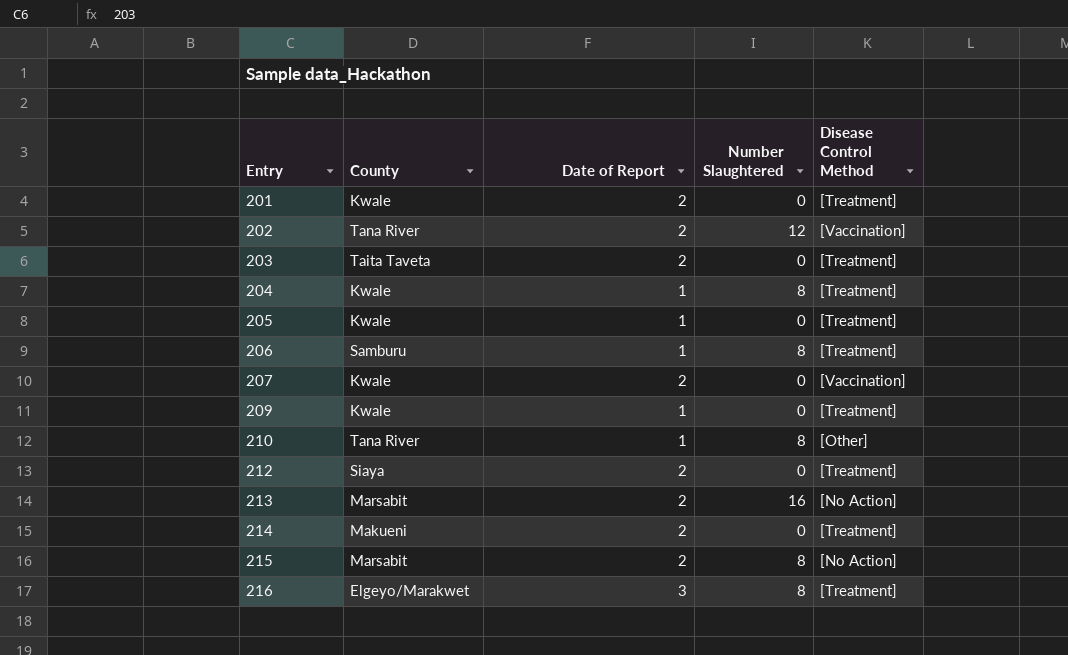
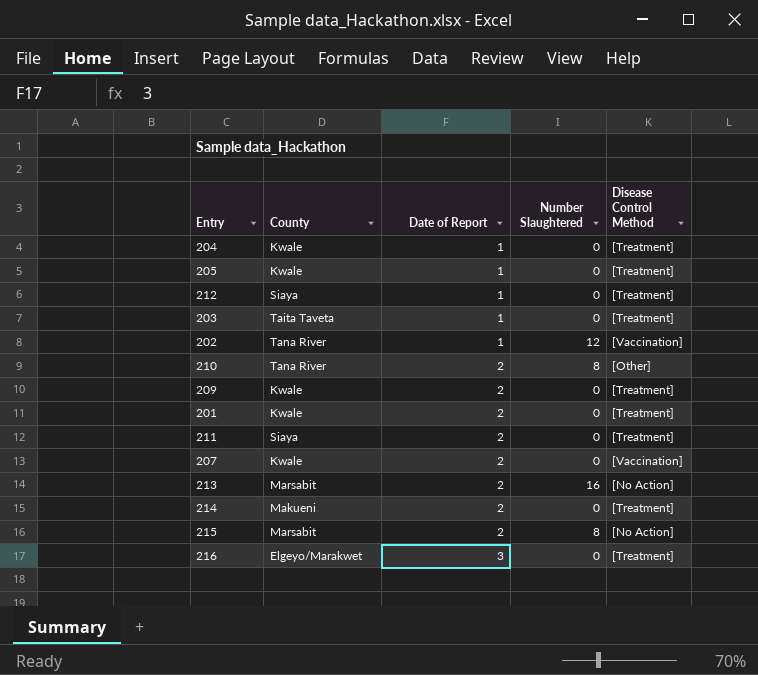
row order: Entry ascending -> Date of Report ascending
row 206: Samburu | 1 | 8 | [Treatment] -> none
204 | Number Slaughtered: 8 -> 0
212 | Date of Report: 2 -> 1
203 | Date of Report: 2 -> 1
202 | Date of Report: 2 -> 1
210 | Date of Report: 1 -> 2
209 | Date of Report: 1 -> 2
row 211: none -> Siaya | 2 | 0 | [Treatment]
216 | Number Slaughtered: 8 -> 0

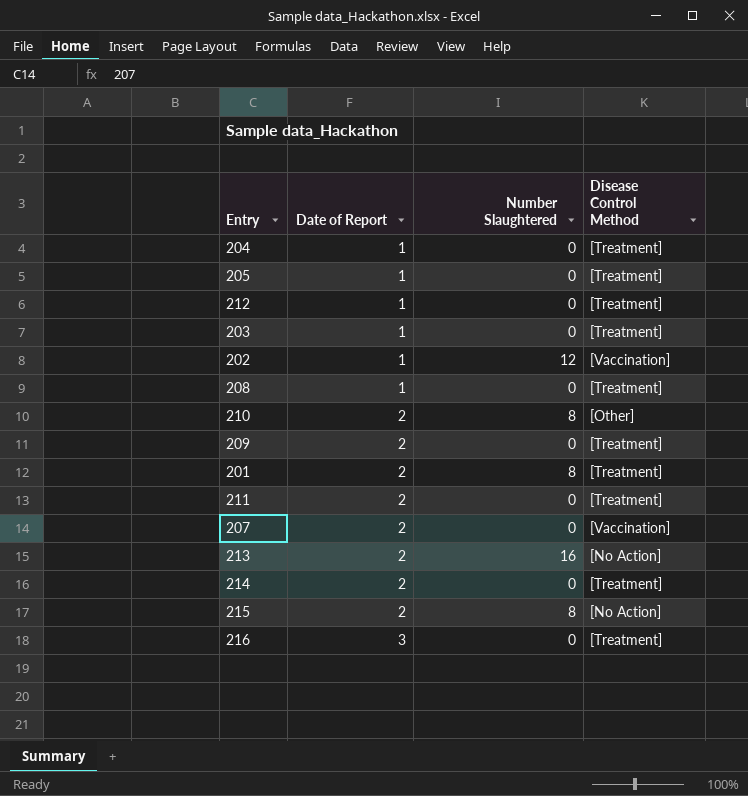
column County | position: 2 -> none
row 208: none -> 1 | 0 | [Treatment]
201 | Number Slaughtered: 0 -> 8

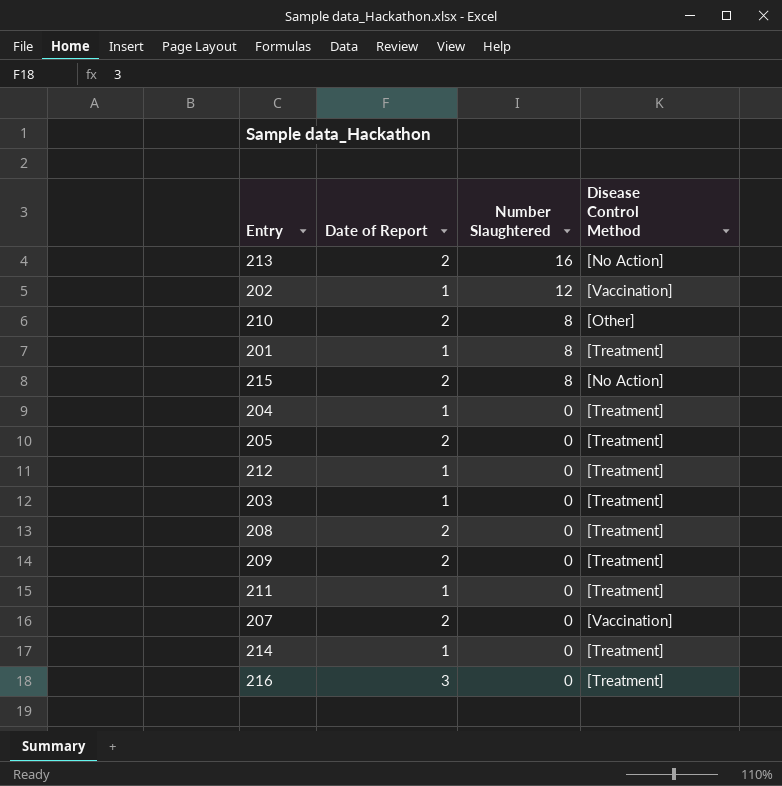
row order: Date of Report ascending -> Number Slaughtered descending
201 | Date of Report: 2 -> 1
205 | Date of Report: 1 -> 2
208 | Date of Report: 1 -> 2
211 | Date of Report: 2 -> 1
214 | Date of Report: 2 -> 1

